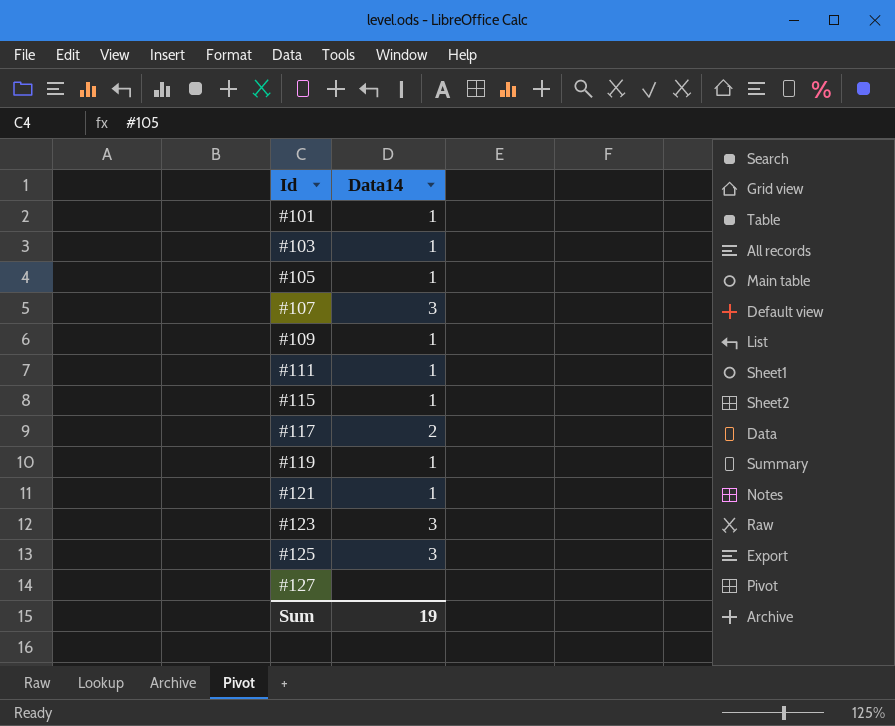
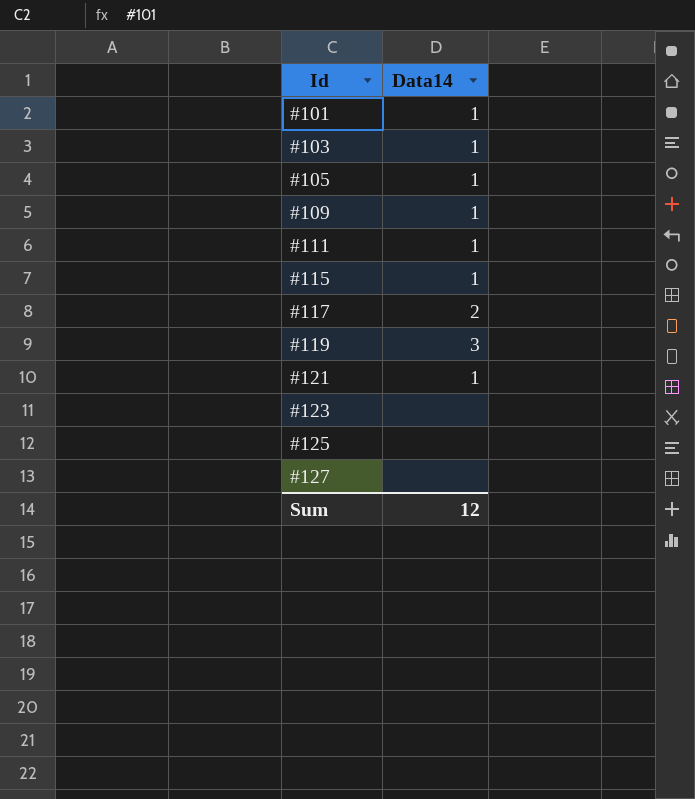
row #107: 3 -> none
#119 | Data14: 1 -> 3
#123 | Data14: 3 -> none
#125 | Data14: 3 -> none
Sum | Data14: 19 -> 12

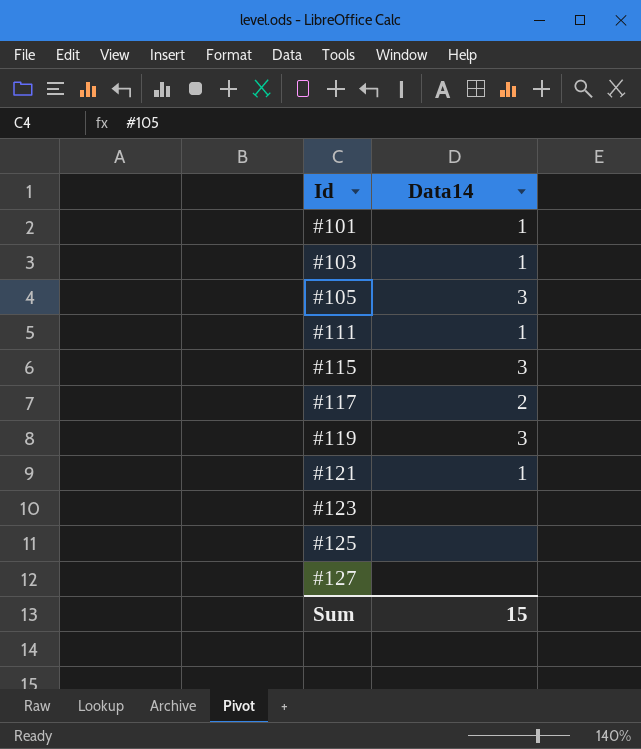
row #109: 1 -> none
#105 | Data14: 1 -> 3
#115 | Data14: 1 -> 3
Sum | Data14: 12 -> 15

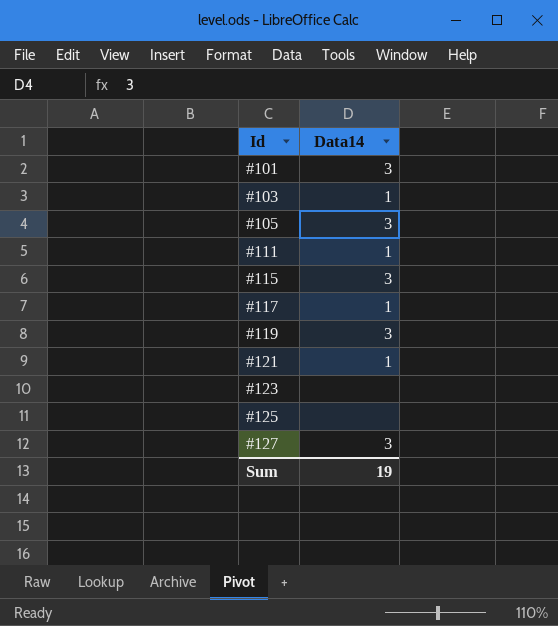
#101 | Data14: 1 -> 3
#117 | Data14: 2 -> 1
#127 | Data14: none -> 3
Sum | Data14: 15 -> 19

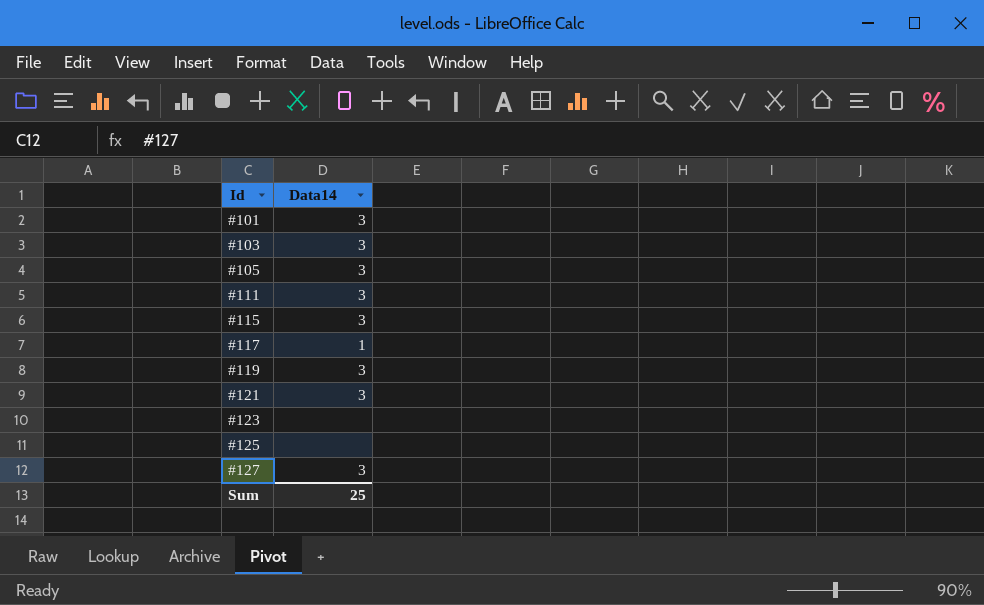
#103 | Data14: 1 -> 3
#111 | Data14: 1 -> 3
#121 | Data14: 1 -> 3
Sum | Data14: 19 -> 25

